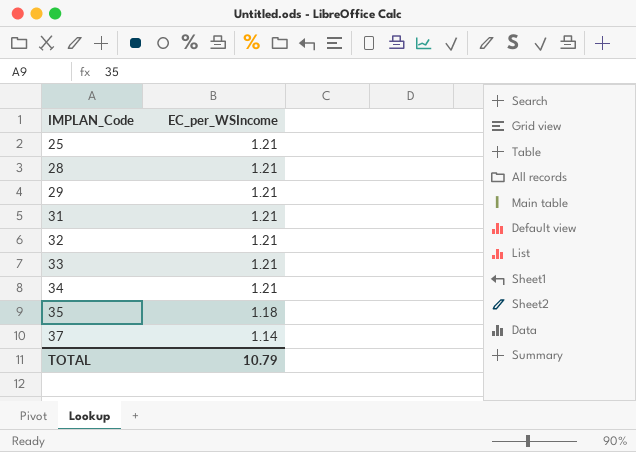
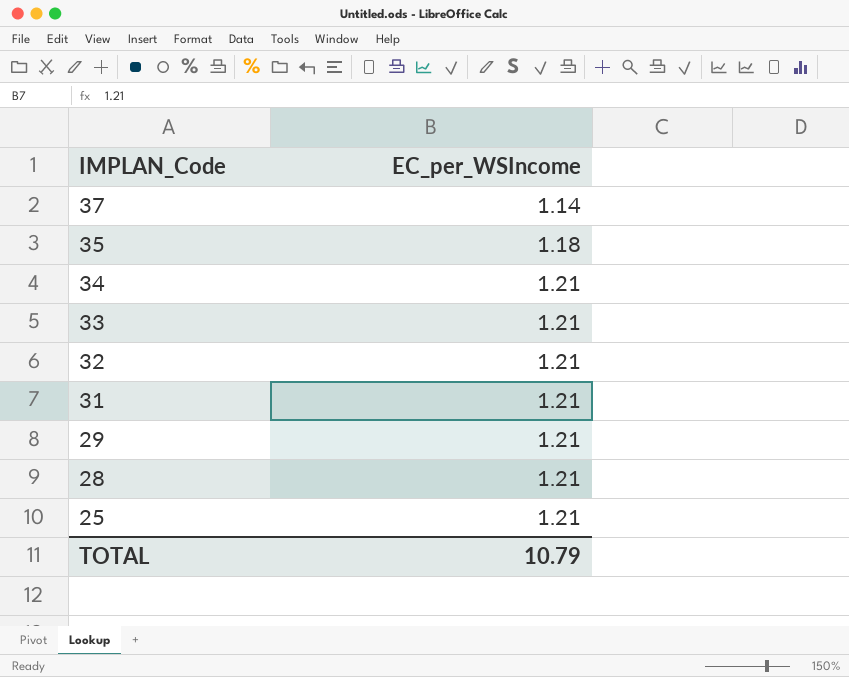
row order: IMPLAN_Code ascending -> IMPLAN_Code descending

